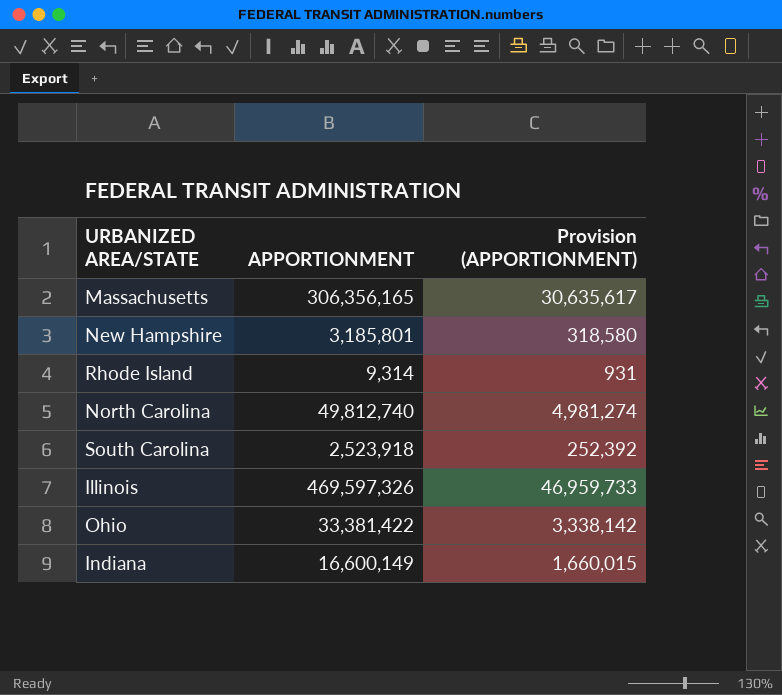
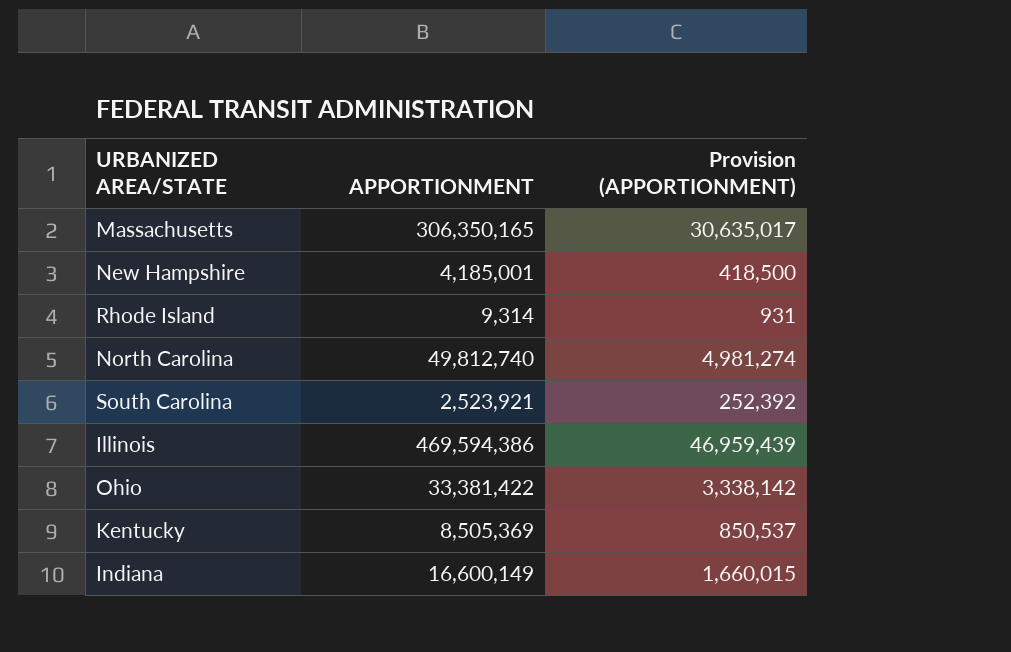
Massachusetts | APPORTIONMENT: 306,356,165 -> 306,350,165
Massachusetts | Provision (APPORTIONMENT): 30,635,617 -> 30,635,017
New Hampshire | APPORTIONMENT: 3,185,801 -> 4,185,001
New Hampshire | Provision (APPORTIONMENT): 318,580 -> 418,500
South Carolina | APPORTIONMENT: 2,523,918 -> 2,523,921
Illinois | APPORTIONMENT: 469,597,326 -> 469,594,386
Illinois | Provision (APPORTIONMENT): 46,959,733 -> 46,959,439
row Kentucky: none -> 8,505,369 | 850,537

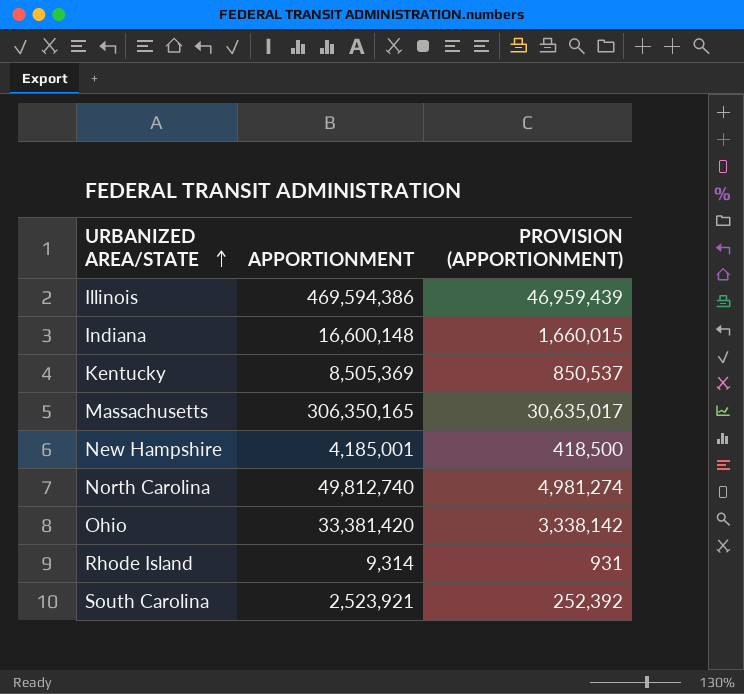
row order: none -> URBANIZED AREA/STATE ascending
column name: Provision (APPORTIONMENT) -> PROVISION (APPORTIONMENT)
Indiana | APPORTIONMENT: 16,600,149 -> 16,600,148
Ohio | APPORTIONMENT: 33,381,422 -> 33,381,420

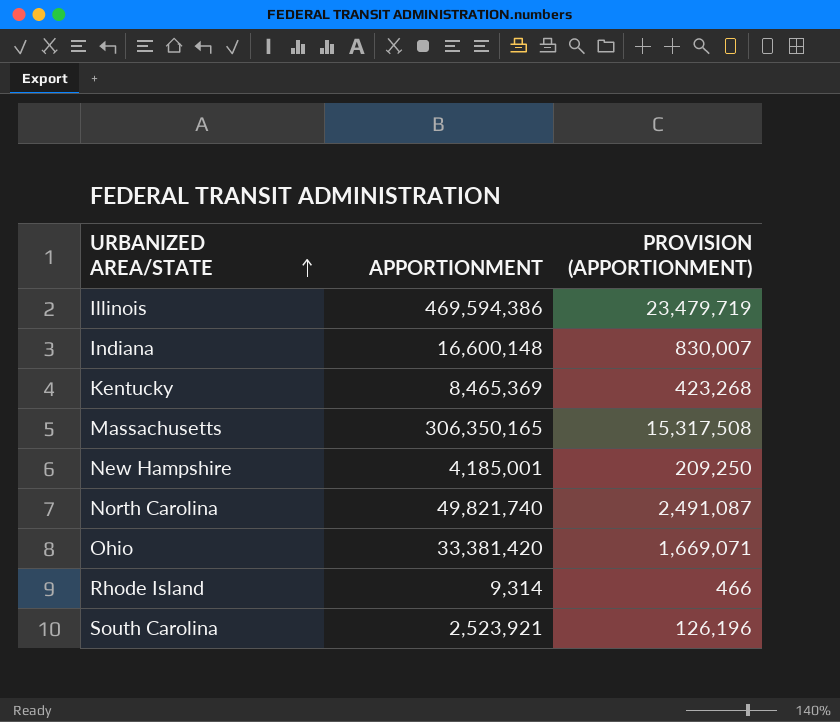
column PROVISION (APPORTIONMENT) | formula: [APPORTIONMENT] * 0.1 -> [APPORTIONMENT] * 0.05
Kentucky | APPORTIONMENT: 8,505,369 -> 8,465,369
North Carolina | APPORTIONMENT: 49,812,740 -> 49,821,740

